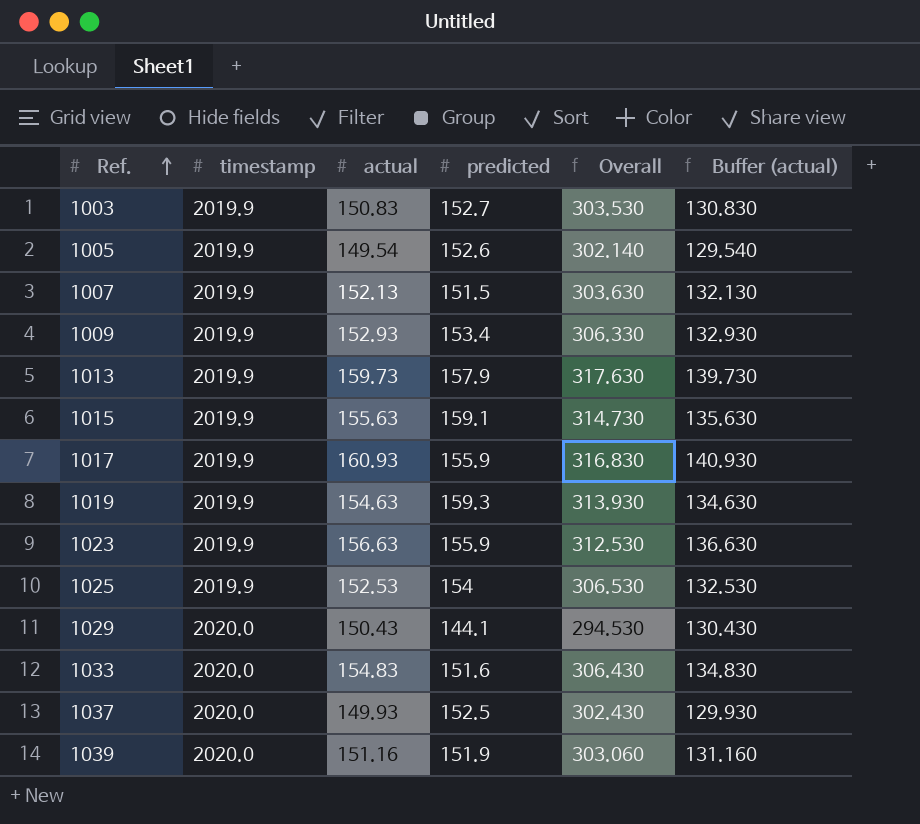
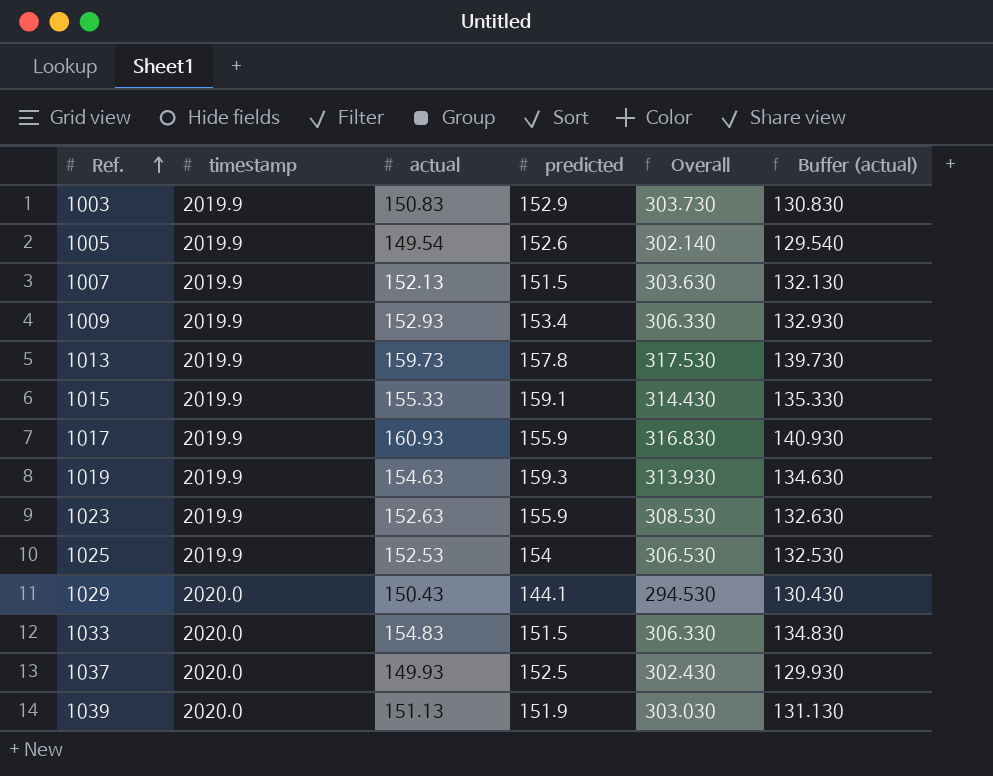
1003 | predicted: 152.7 -> 152.9
1003 | Overall: 303.530 -> 303.730
1013 | predicted: 157.9 -> 157.8
1013 | Overall: 317.630 -> 317.530
1015 | actual: 155.63 -> 155.33
1015 | Overall: 314.730 -> 314.430
1015 | Buffer (actual): 135.630 -> 135.330
1023 | actual: 156.63 -> 152.63
1023 | Overall: 312.530 -> 308.530
1023 | Buffer (actual): 136.630 -> 132.630
1033 | predicted: 151.6 -> 151.5
1033 | Overall: 306.430 -> 306.330
1039 | actual: 151.16 -> 151.13
1039 | Overall: 303.060 -> 303.030
1039 | Buffer (actual): 131.160 -> 131.130

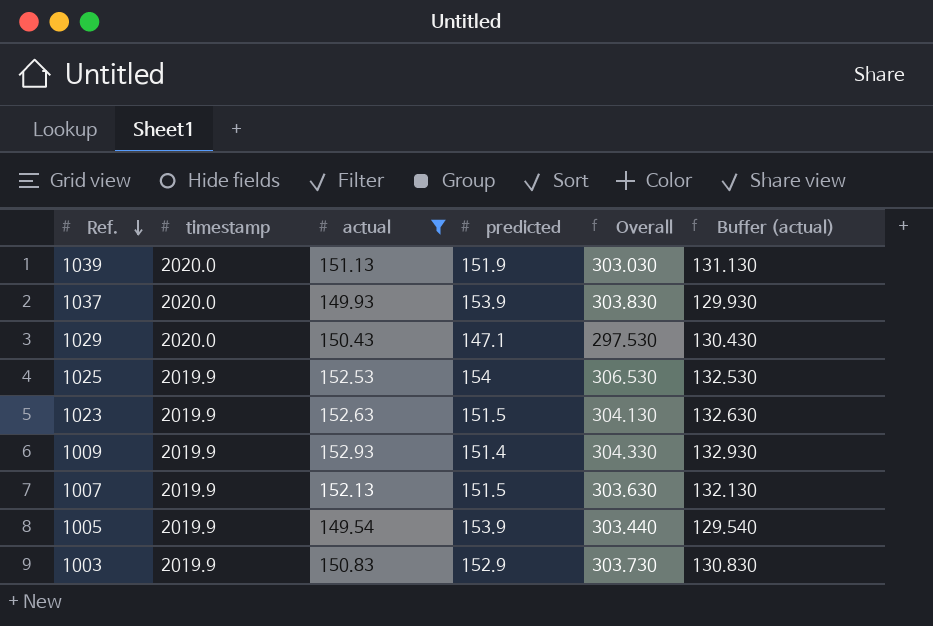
filter: none -> actual <= 152.93
row order: Ref. ascending -> Ref. descending
1037 | predicted: 152.5 -> 153.9
1037 | Overall: 302.430 -> 303.830
1029 | predicted: 144.1 -> 147.1
1029 | Overall: 294.530 -> 297.530
1023 | predicted: 155.9 -> 151.5
1023 | Overall: 308.530 -> 304.130
1009 | predicted: 153.4 -> 151.4
1009 | Overall: 306.330 -> 304.330
1005 | predicted: 152.6 -> 153.9
1005 | Overall: 302.140 -> 303.440

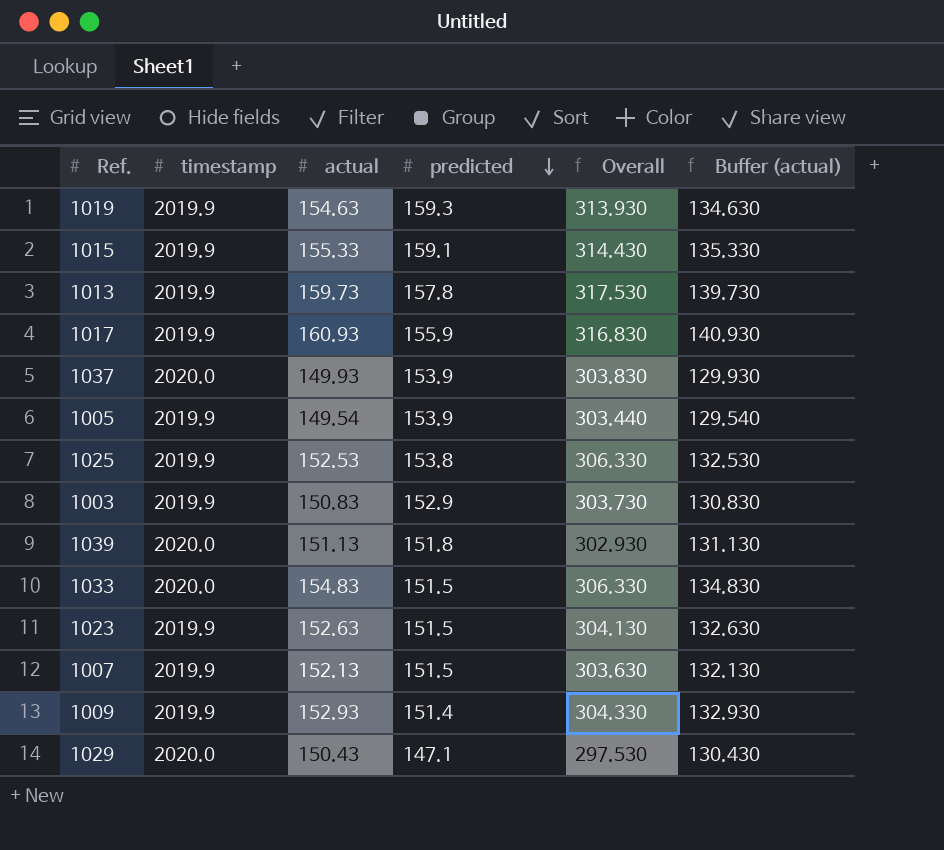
filter: actual <= 152.93 -> none
row order: Ref. descending -> predicted descending
1025 | predicted: 154 -> 153.8
1025 | Overall: 306.530 -> 306.330
1039 | predicted: 151.9 -> 151.8
1039 | Overall: 303.030 -> 302.930

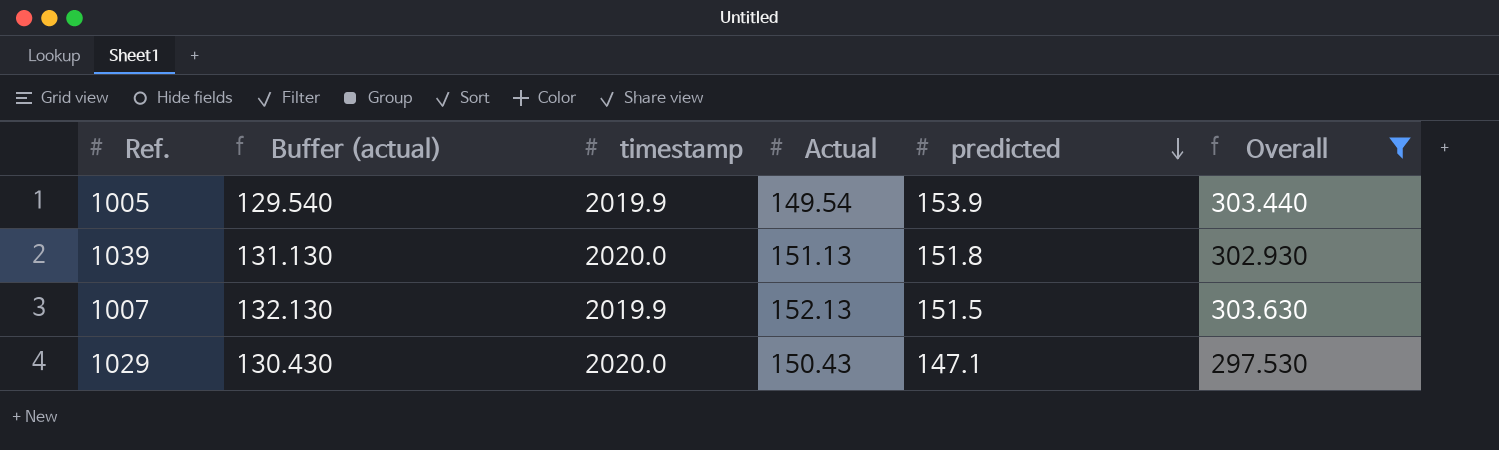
filter: none -> Overall <= 303.630
column Buffer (actual) | position: 6 -> 2
column name: actual -> Actual

